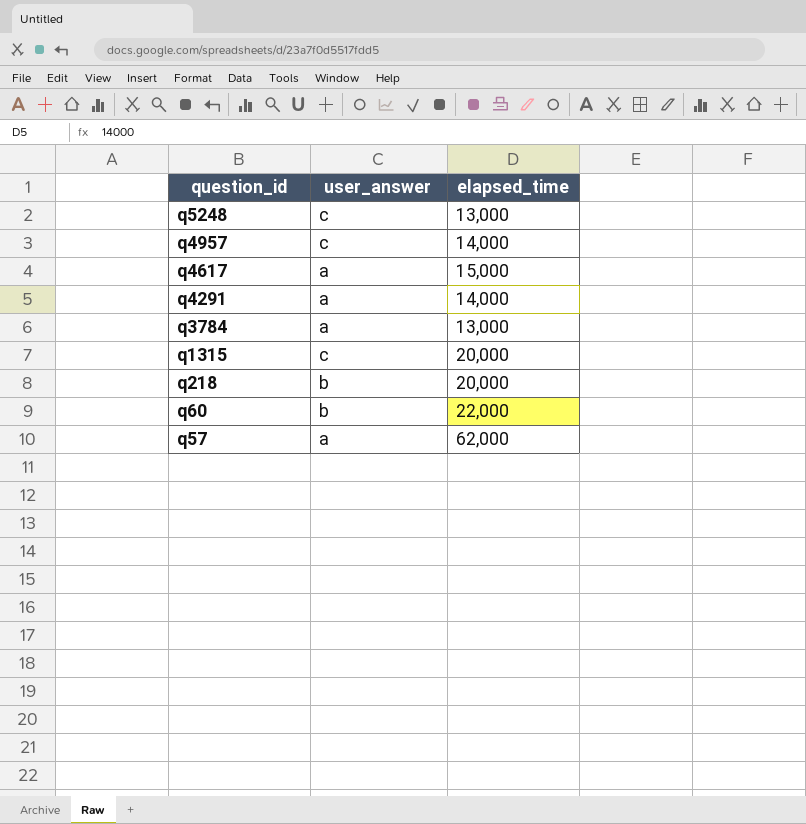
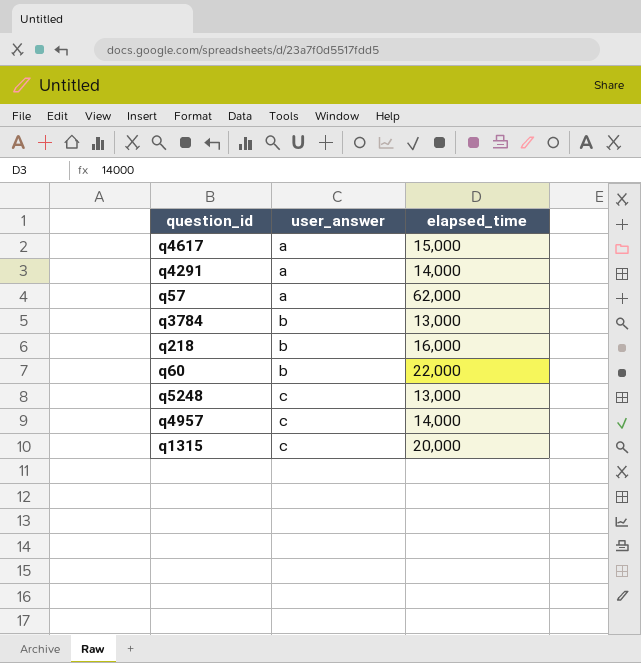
row order: question_id descending -> user_answer ascending
q3784 | user_answer: a -> b
q218 | elapsed_time: 20,000 -> 16,000

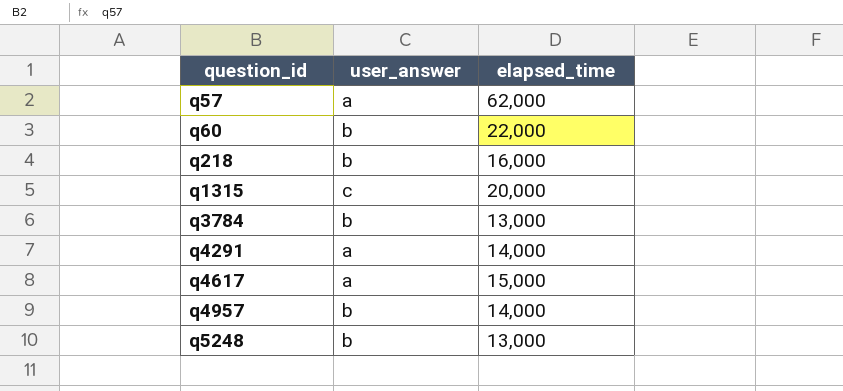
row order: user_answer ascending -> question_id ascending
q4957 | user_answer: c -> b
q5248 | user_answer: c -> b

